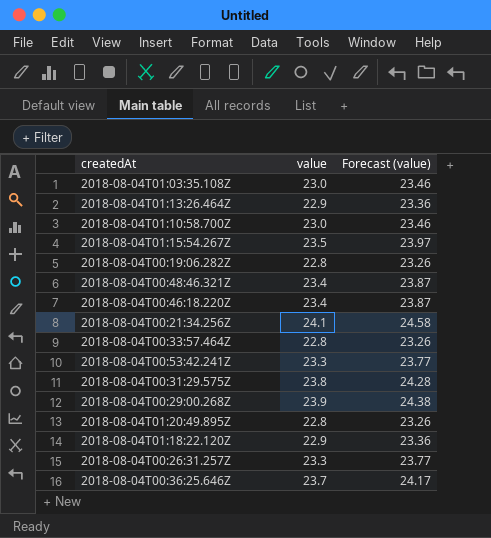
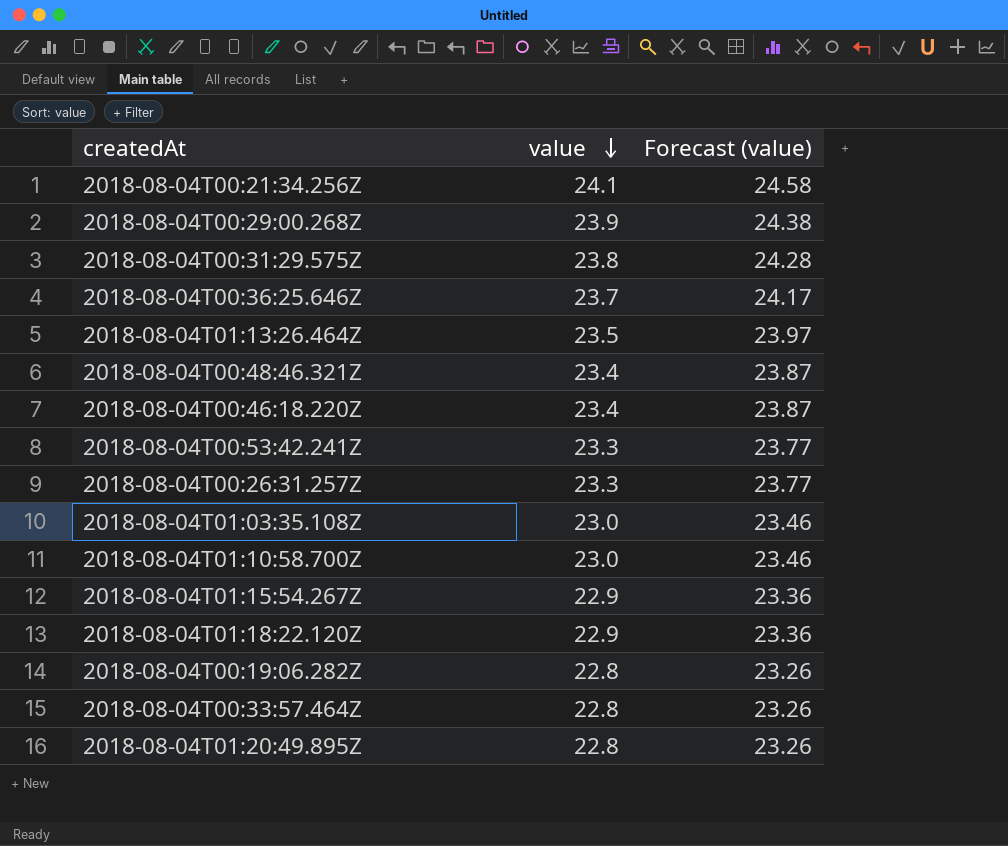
row order: none -> value descending
2018-08-04T01:13:26.464Z | value: 22.9 -> 23.5
2018-08-04T01:13:26.464Z | Forecast (value): 23.36 -> 23.97
2018-08-04T01:15:54.267Z | value: 23.5 -> 22.9
2018-08-04T01:15:54.267Z | Forecast (value): 23.97 -> 23.36

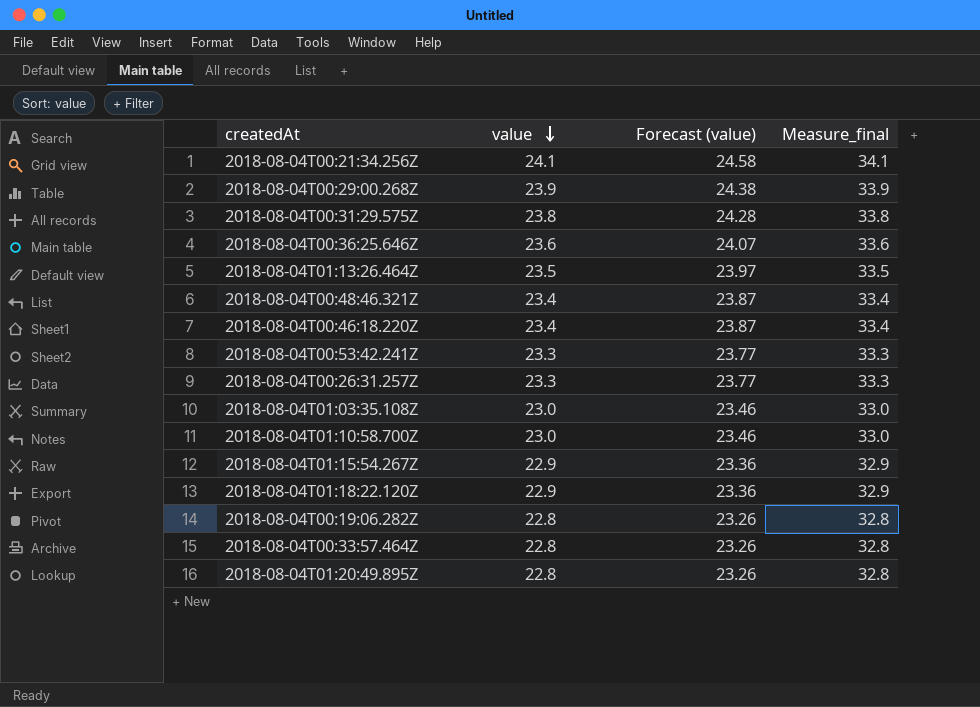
column Measure_final | formula: none -> [value] + 10
2018-08-04T00:36:25.646Z | value: 23.7 -> 23.6
2018-08-04T00:36:25.646Z | Forecast (value): 24.17 -> 24.07

